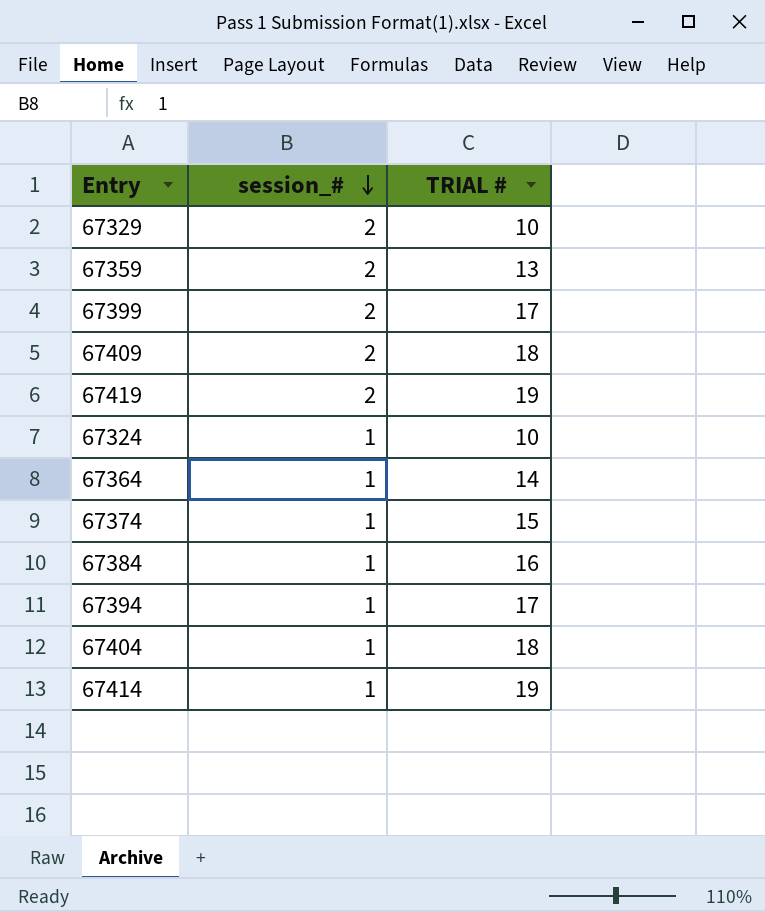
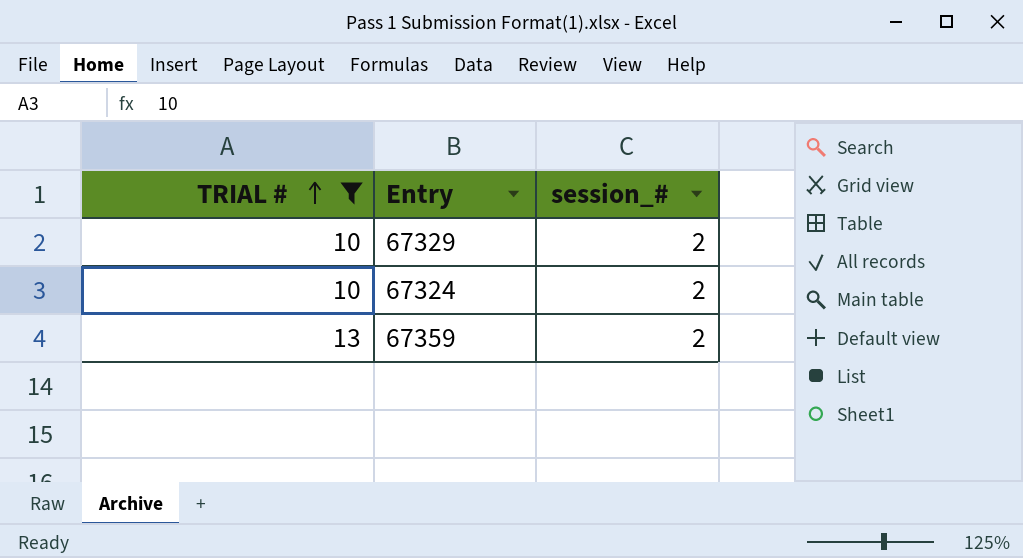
filter: none -> TRIAL # <= 13
row order: session_# descending -> TRIAL # ascending
column TRIAL # | position: 3 -> 1
67324 | session_#: 1 -> 2

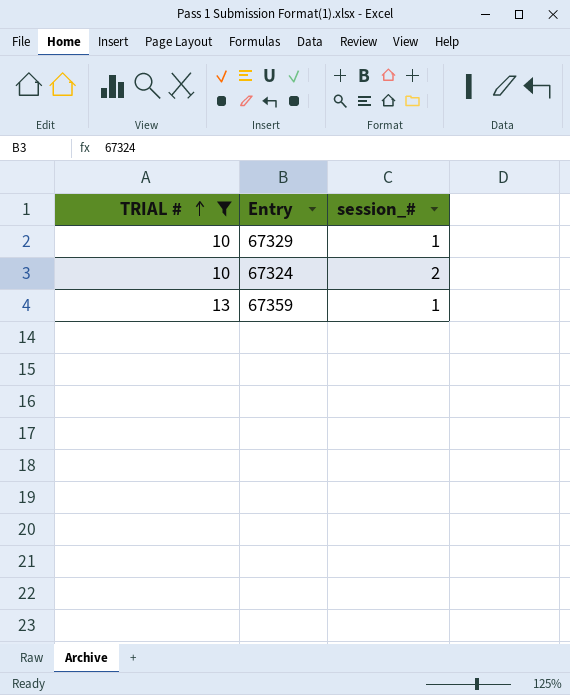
67329 | session_#: 2 -> 1
67359 | session_#: 2 -> 1

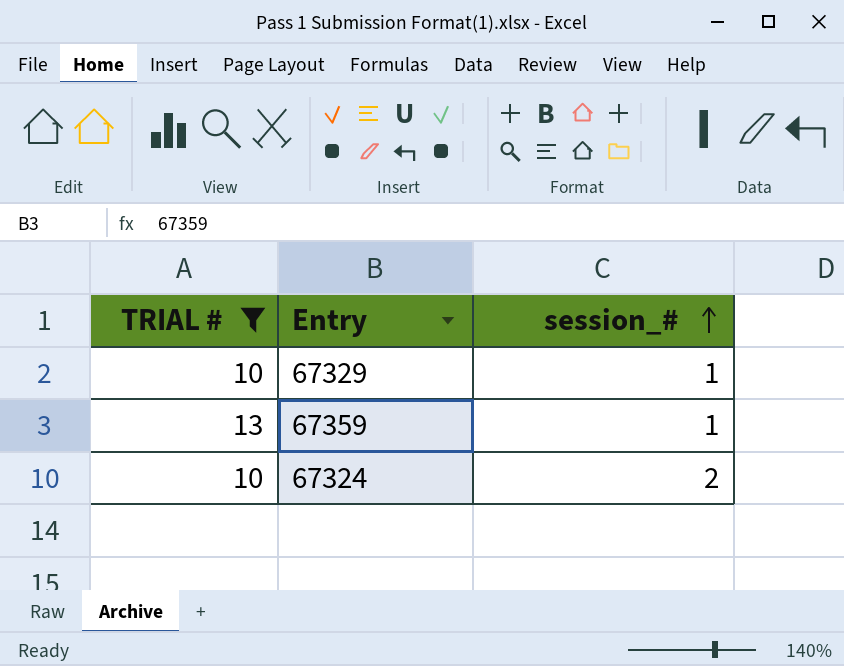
row order: TRIAL # ascending -> session_# ascending

